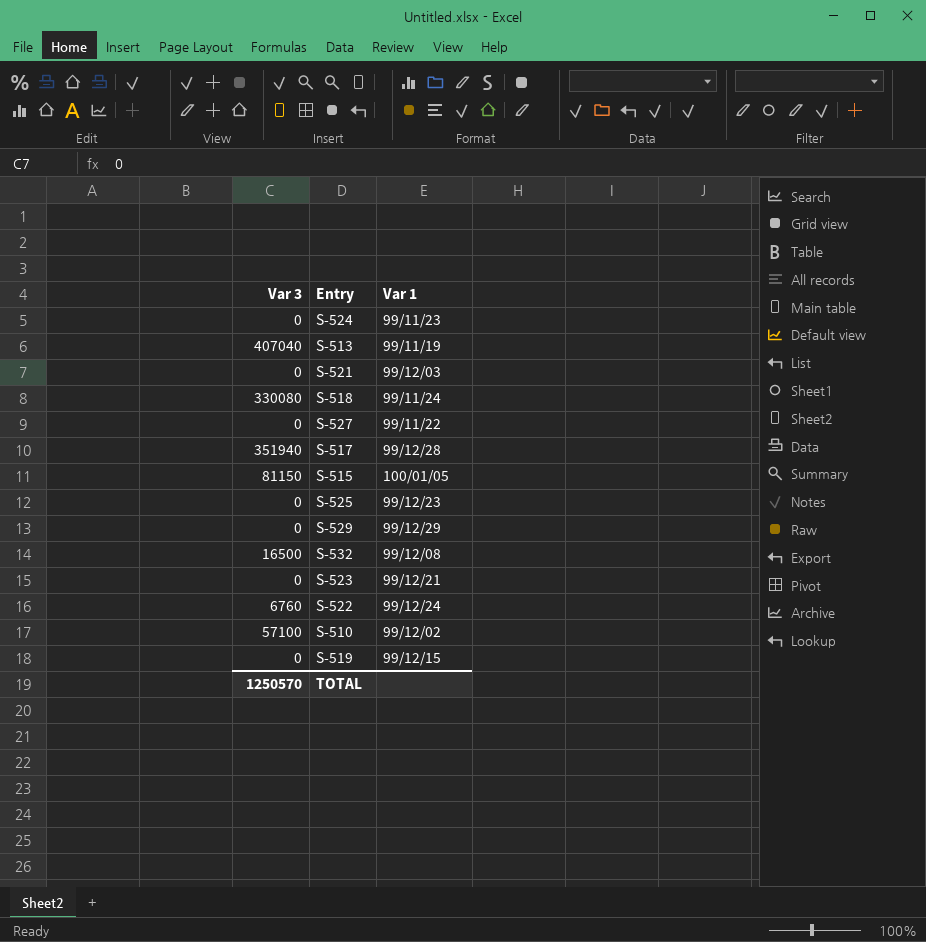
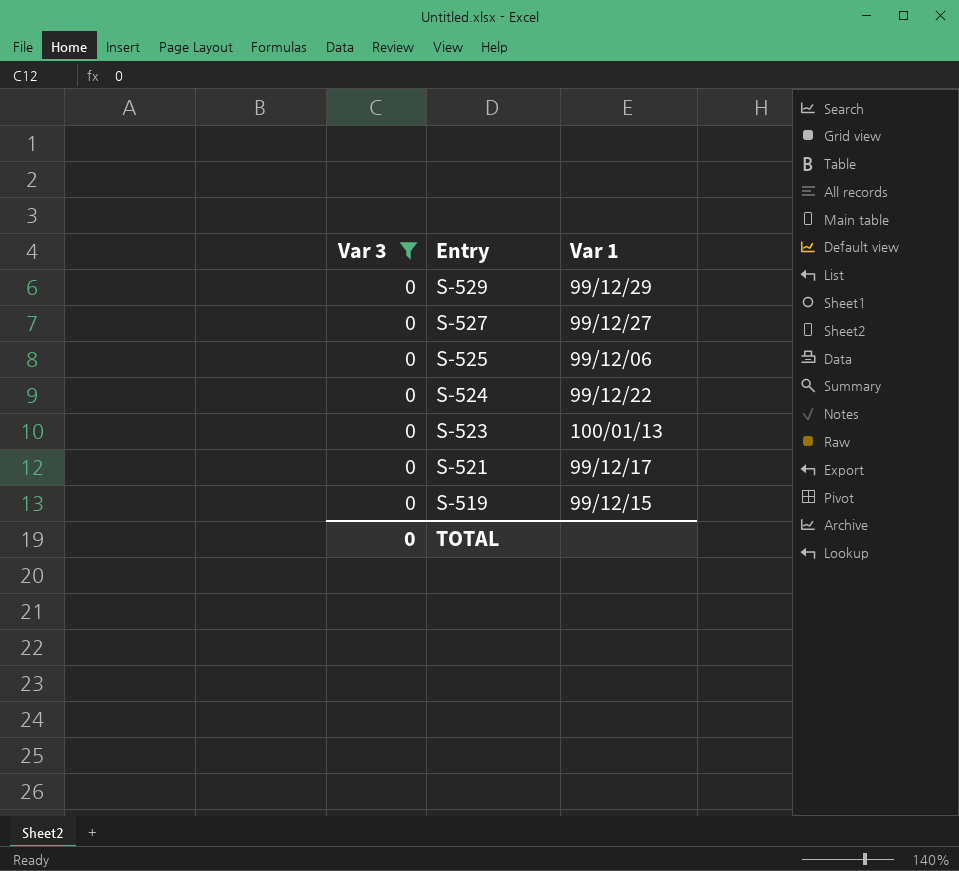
filter: none -> Var 3 = 0
row order: none -> Entry descending
S-527 | Var 1: 99/11/22 -> 99/12/27
S-525 | Var 1: 99/12/23 -> 99/12/06
S-524 | Var 1: 99/11/23 -> 99/12/22
S-523 | Var 1: 99/12/21 -> 100/01/13
S-521 | Var 1: 99/12/03 -> 99/12/17
TOTAL | Var 3: 1250570 -> 0

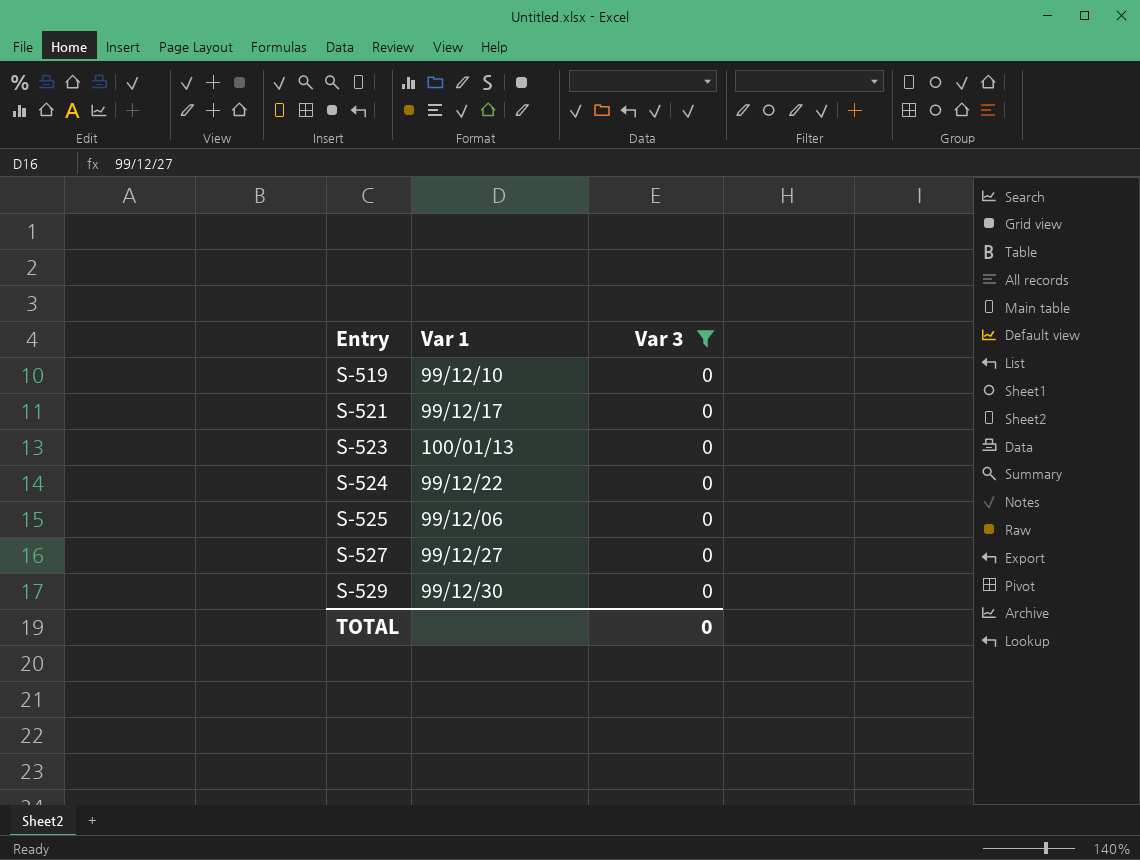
row order: Entry descending -> Entry ascending
column Var 3 | position: 1 -> 3
S-519 | Var 1: 99/12/15 -> 99/12/10
S-529 | Var 1: 99/12/29 -> 99/12/30

